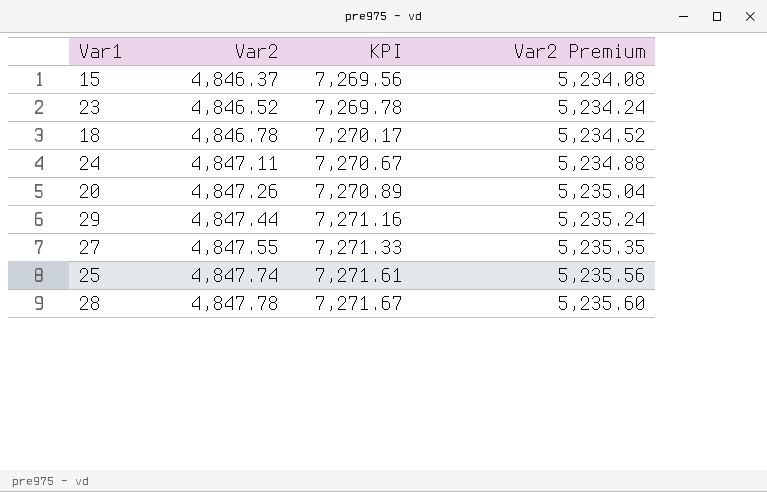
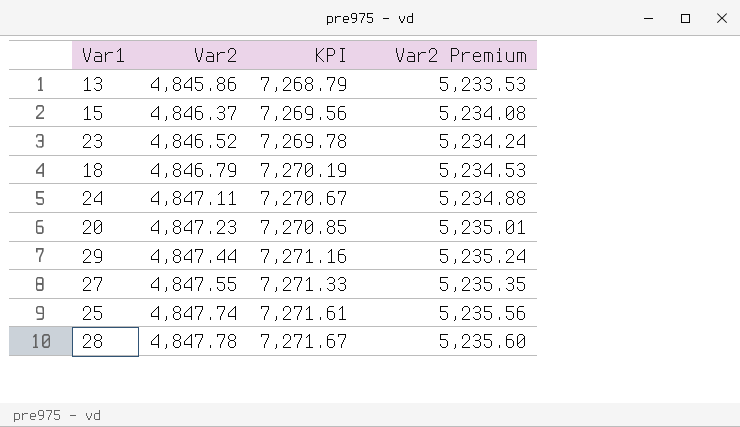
row 13: none -> 4,845.86 | 7,268.79 | 5,233.53
18 | Var2: 4,846.78 -> 4,846.79
18 | KPI: 7,270.17 -> 7,270.19
18 | Var2 Premium: 5,234.52 -> 5,234.53
20 | Var2: 4,847.26 -> 4,847.23
20 | KPI: 7,270.89 -> 7,270.85
20 | Var2 Premium: 5,235.04 -> 5,235.01

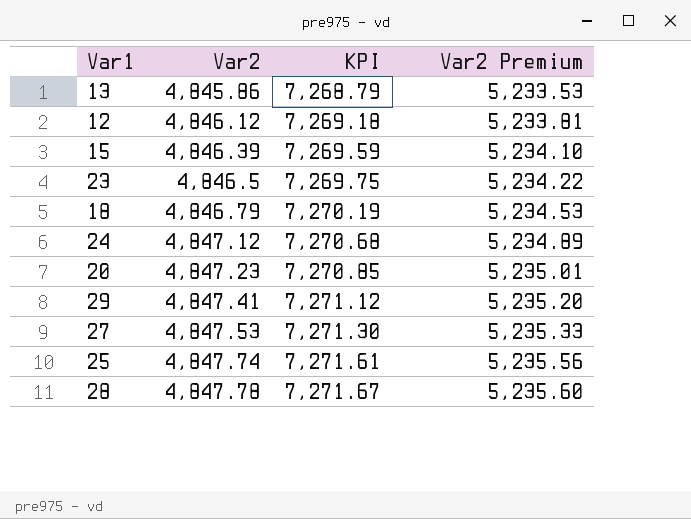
row 12: none -> 4,846.12 | 7,269.18 | 5,233.81
15 | Var2: 4,846.37 -> 4,846.39
15 | KPI: 7,269.56 -> 7,269.59
15 | Var2 Premium: 5,234.08 -> 5,234.10
23 | Var2: 4,846.52 -> 4,846.5
23 | KPI: 7,269.78 -> 7,269.75
23 | Var2 Premium: 5,234.24 -> 5,234.22
24 | Var2: 4,847.11 -> 4,847.12
24 | KPI: 7,270.67 -> 7,270.68
24 | Var2 Premium: 5,234.88 -> 5,234.89
29 | Var2: 4,847.44 -> 4,847.41
29 | KPI: 7,271.16 -> 7,271.12
29 | Var2 Premium: 5,235.24 -> 5,235.20
27 | Var2: 4,847.55 -> 4,847.53
27 | KPI: 7,271.33 -> 7,271.30
27 | Var2 Premium: 5,235.35 -> 5,235.33

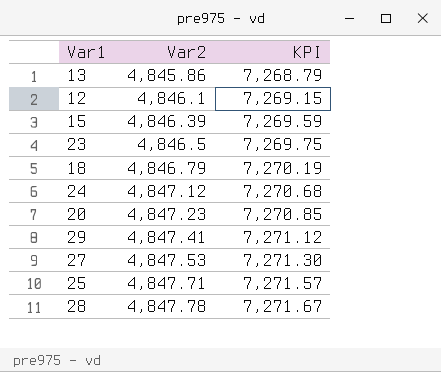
column Var2 Premium | formula: [Var2] * 1.08 -> none
12 | Var2: 4,846.12 -> 4,846.1
12 | KPI: 7,269.18 -> 7,269.15
25 | Var2: 4,847.74 -> 4,847.71
25 | KPI: 7,271.61 -> 7,271.57

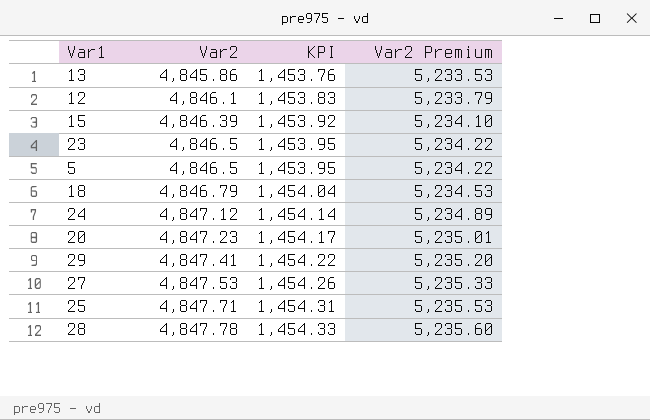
column KPI | formula: [Var2] * 1.5 -> [Var2] * 0.3
column Var2 Premium | formula: none -> [Var2] * 1.08
row 5: none -> 4,846.5 | 1,453.95 | 5,234.22

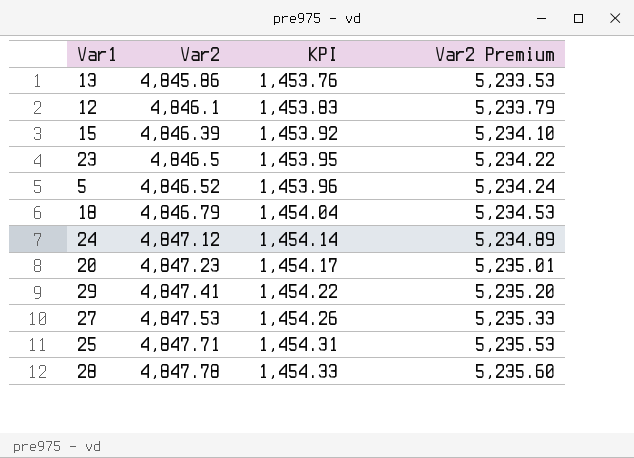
5 | Var2: 4,846.5 -> 4,846.52
5 | KPI: 1,453.95 -> 1,453.96
5 | Var2 Premium: 5,234.22 -> 5,234.24

